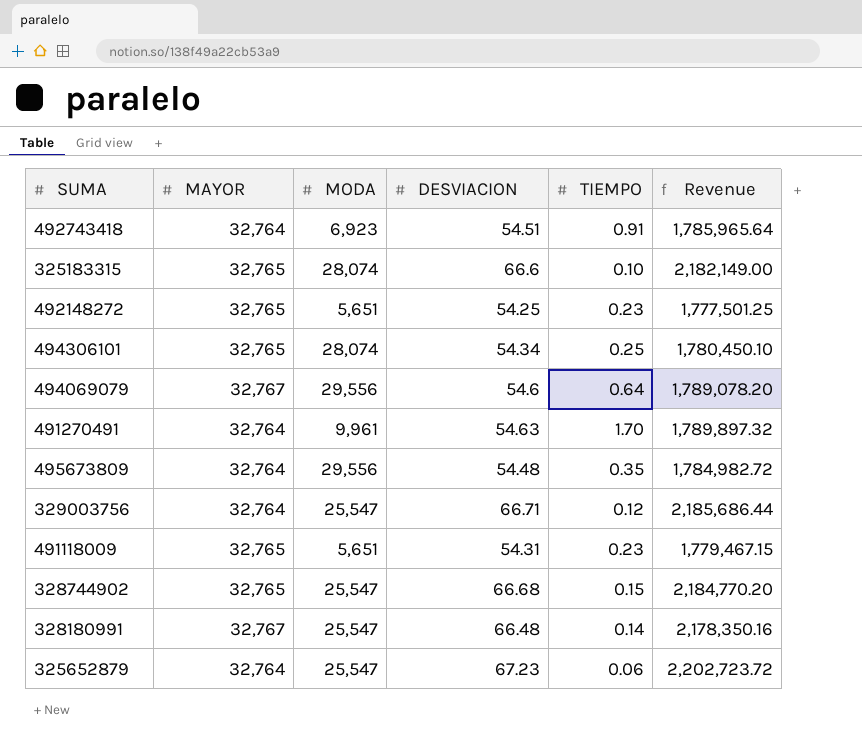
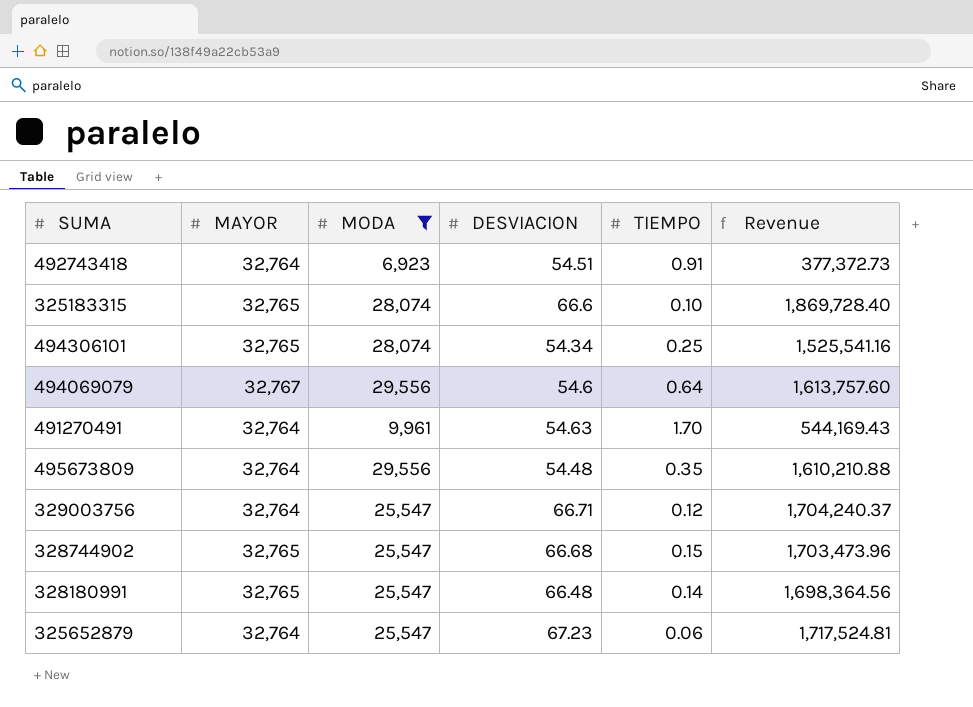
filter: none -> MODA != 5,651
column Revenue | formula: [MAYOR] * [DESVIACION] -> [MODA] * [DESVIACION]
328180991 | MAYOR: 32,767 -> 32,765

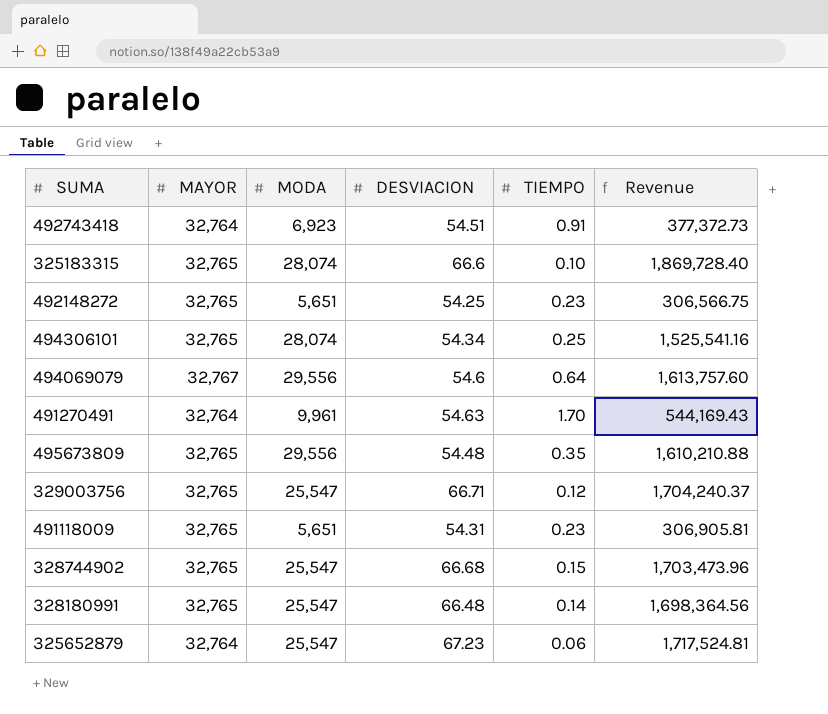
filter: MODA != 5,651 -> none
495673809 | MAYOR: 32,764 -> 32,765
329003756 | MAYOR: 32,764 -> 32,765

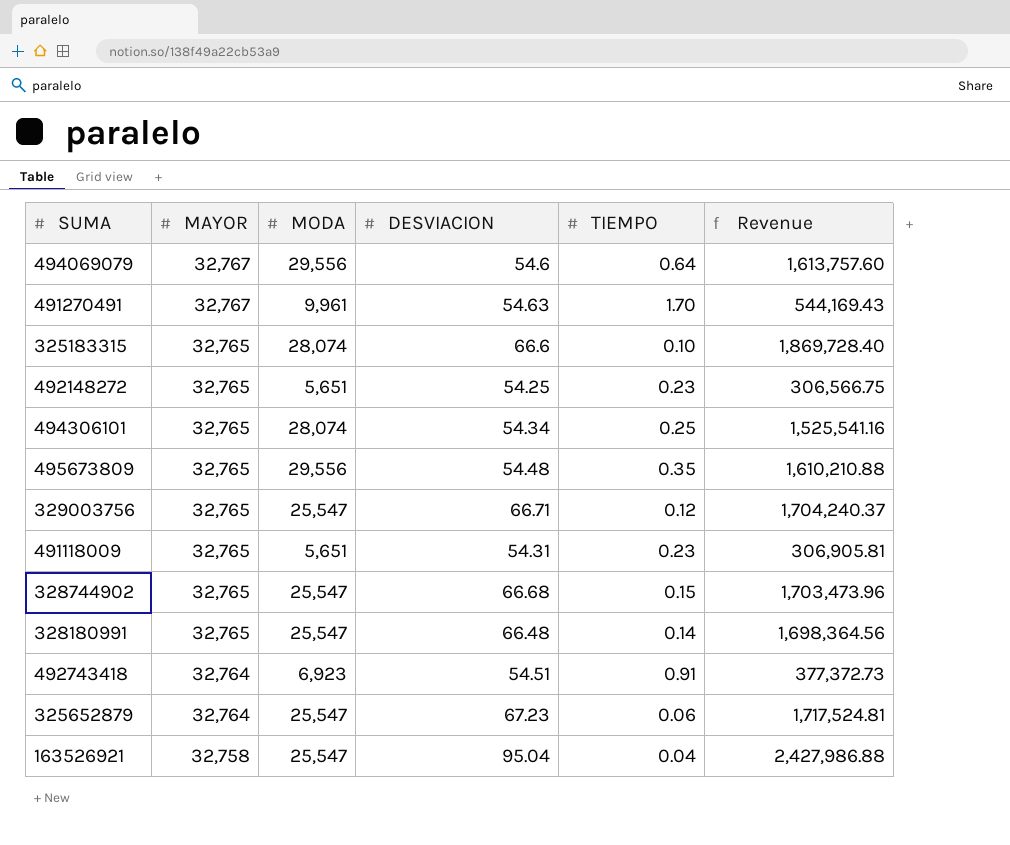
row order: none -> MAYOR descending
491270491 | MAYOR: 32,764 -> 32,767
row 163526921: none -> 32,758 | 25,547 | 95.04 | 0.04 | 2,427,986.88

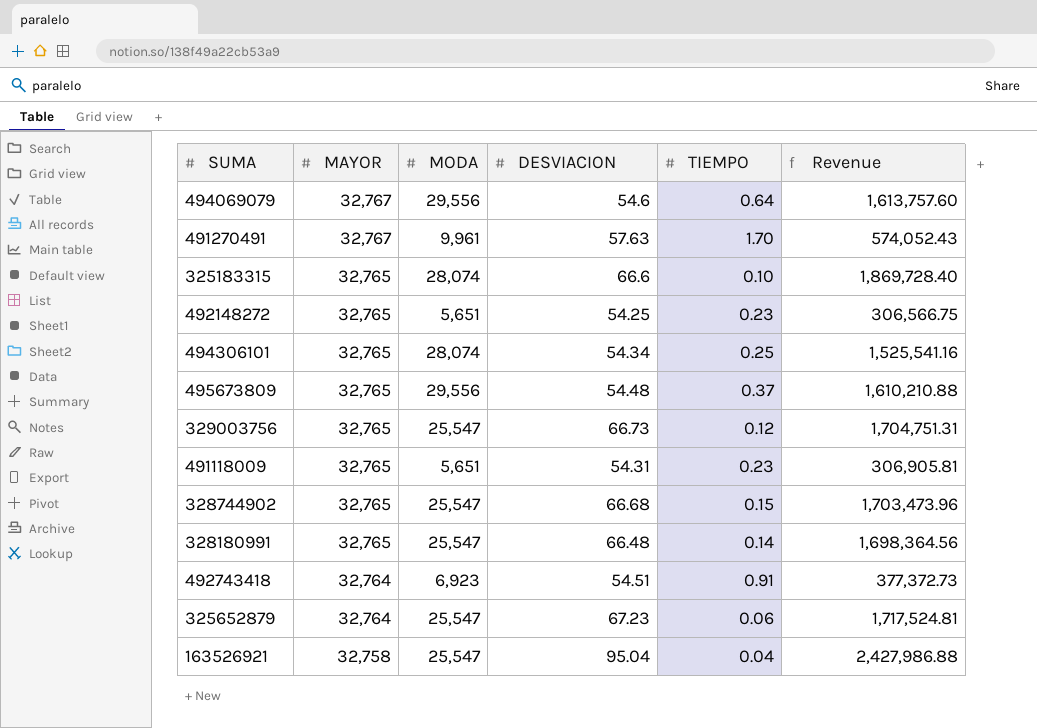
491270491 | DESVIACION: 54.63 -> 57.63
491270491 | Revenue: 544,169.43 -> 574,052.43
495673809 | TIEMPO: 0.35 -> 0.37
329003756 | DESVIACION: 66.71 -> 66.73
329003756 | Revenue: 1,704,240.37 -> 1,704,751.31

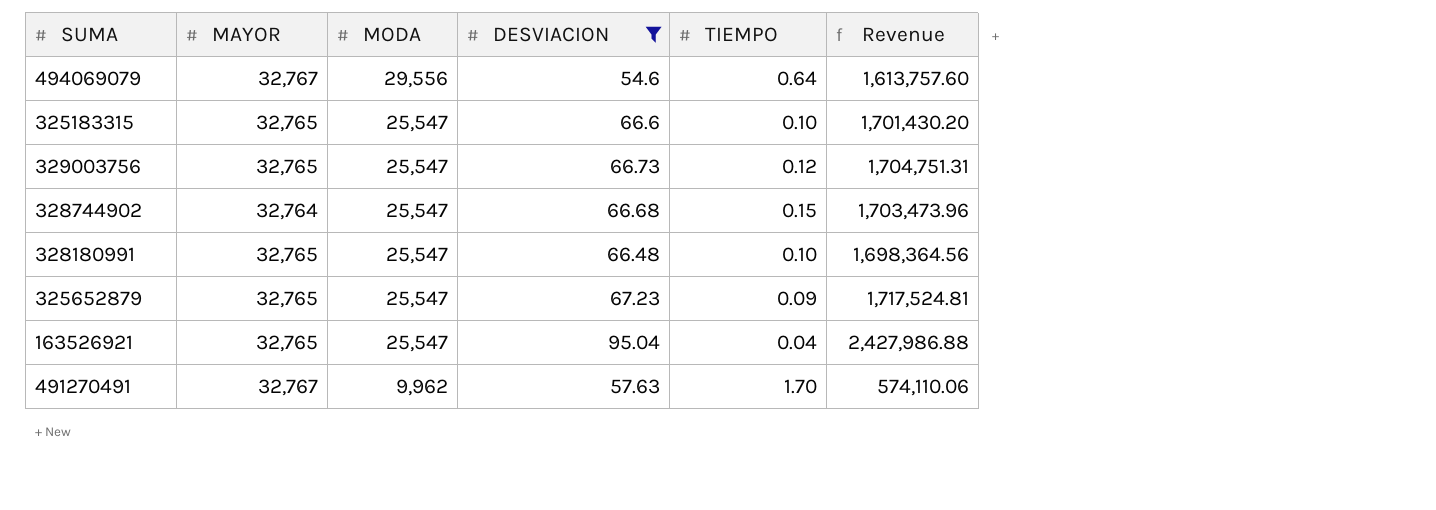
filter: none -> DESVIACION >= 54.6
row order: MAYOR descending -> MODA descending
325183315 | MODA: 28,074 -> 25,547
325183315 | Revenue: 1,869,728.40 -> 1,701,430.20
328744902 | MAYOR: 32,765 -> 32,764
328180991 | TIEMPO: 0.14 -> 0.10
325652879 | MAYOR: 32,764 -> 32,765
325652879 | TIEMPO: 0.06 -> 0.09
163526921 | MAYOR: 32,758 -> 32,765
491270491 | MODA: 9,961 -> 9,962
491270491 | Revenue: 574,052.43 -> 574,110.06

